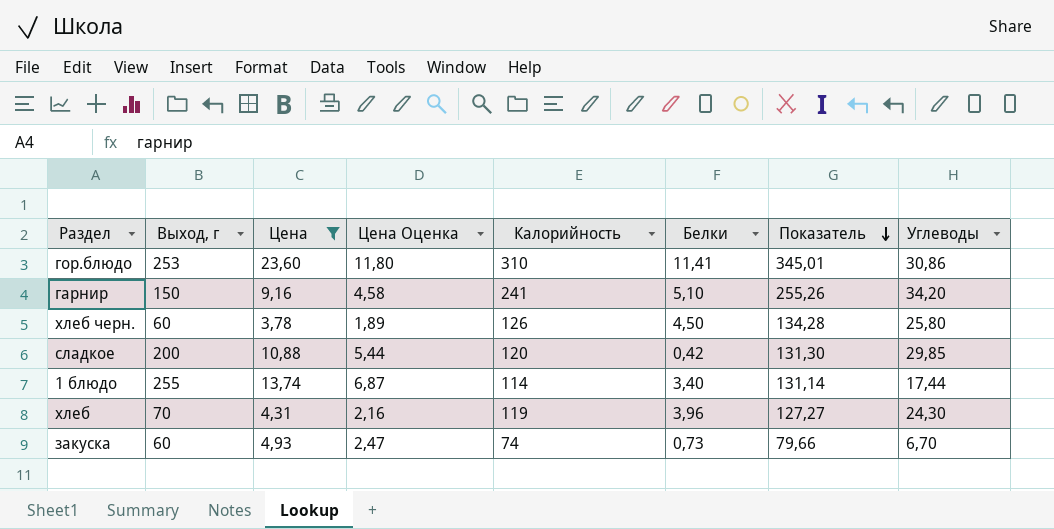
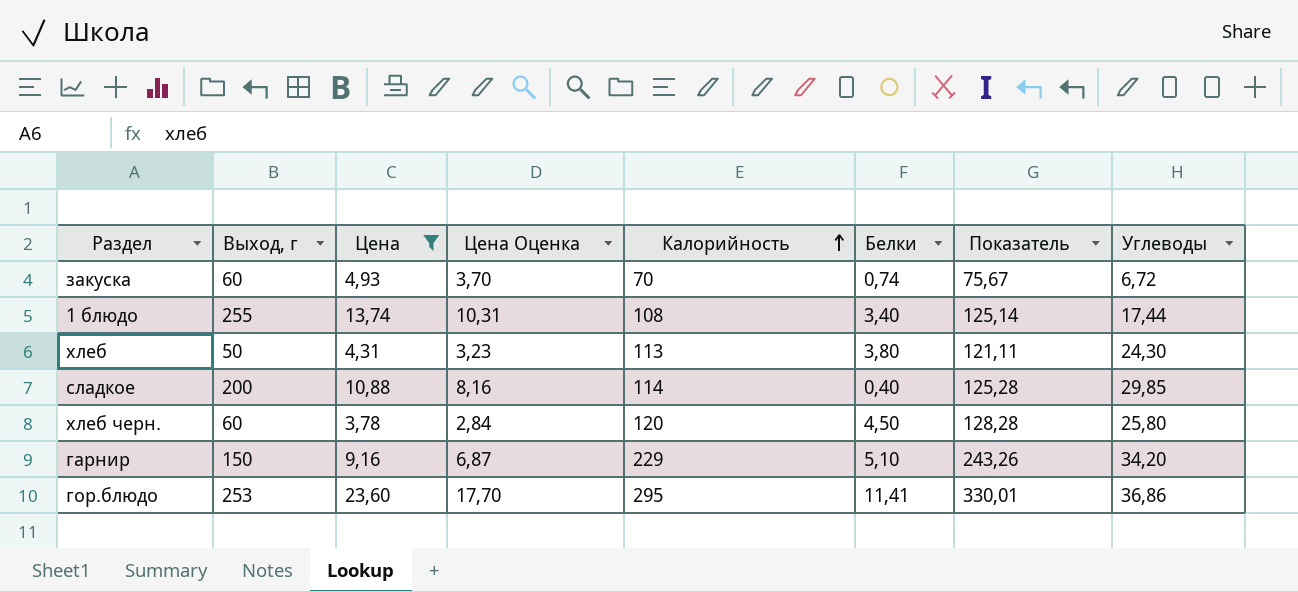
row order: Показатель descending -> Калорийность ascending
column Цена Оценка | formula: [Цена] * 0,5 -> [Цена] * 0,75
закуска | Калорийность: 74 -> 70
закуска | Белки: 0,73 -> 0,74
закуска | Показатель: 79,66 -> 75,67
закуска | Углеводы: 6,70 -> 6,72
1 блюдо | Калорийность: 114 -> 108
1 блюдо | Показатель: 131,14 -> 125,14
хлеб | Выход, г: 70 -> 50
хлеб | Калорийность: 119 -> 113
хлеб | Белки: 3,96 -> 3,80
хлеб | Показатель: 127,27 -> 121,11
сладкое | Калорийность: 120 -> 114
сладкое | Белки: 0,42 -> 0,40
сладкое | Показатель: 131,30 -> 125,28
хлеб черн. | Калорийность: 126 -> 120
хлеб черн. | Показатель: 134,28 -> 128,28
гарнир | Калорийность: 241 -> 229
гарнир | Показатель: 255,26 -> 243,26
гор.блюдо | Калорийность: 310 -> 295
гор.блюдо | Показатель: 345,01 -> 330,01
гор.блюдо | Углеводы: 30,86 -> 36,86

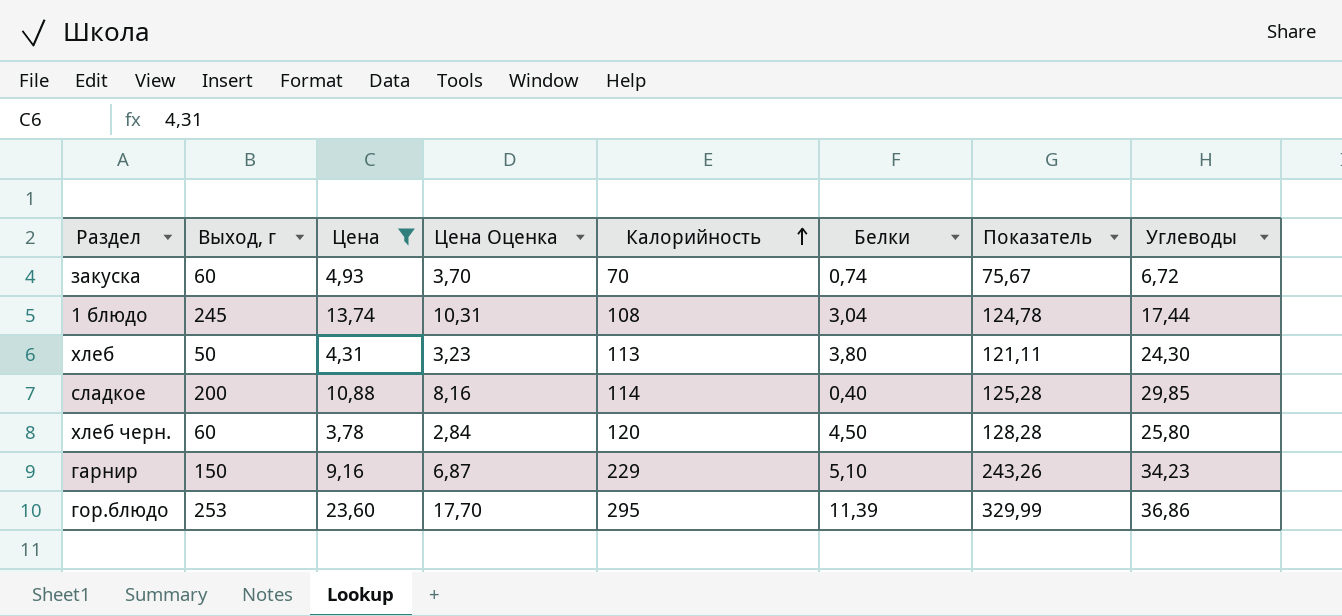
1 блюдо | Выход, г: 255 -> 245
1 блюдо | Белки: 3,40 -> 3,04
1 блюдо | Показатель: 125,14 -> 124,78
гарнир | Углеводы: 34,20 -> 34,23
гор.блюдо | Белки: 11,41 -> 11,39
гор.блюдо | Показатель: 330,01 -> 329,99

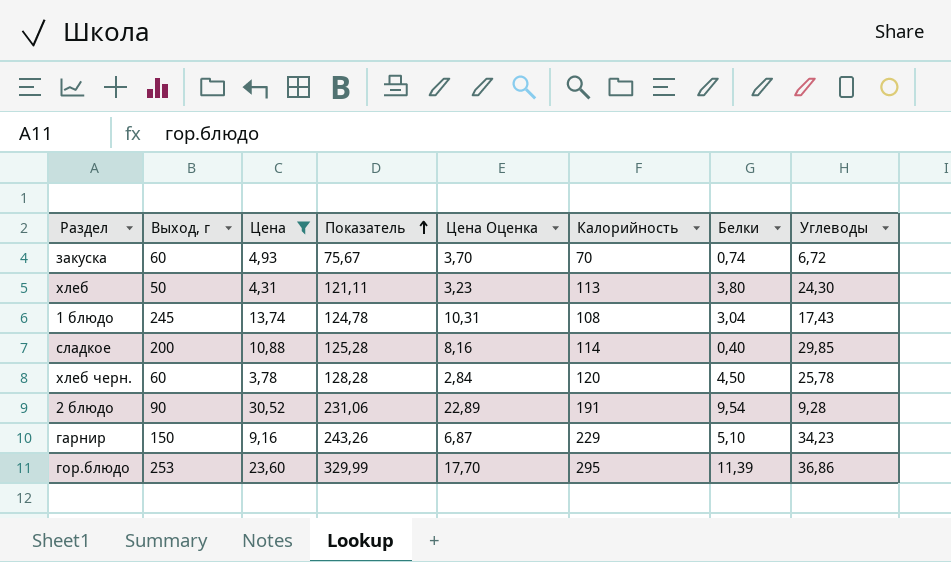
row order: Калорийность ascending -> Показатель ascending
column Показатель | position: 7 -> 4
1 блюдо | Углеводы: 17,44 -> 17,43
хлеб черн. | Углеводы: 25,80 -> 25,78
row 2 блюдо: none -> 90 | 30,52 | 231,06 | 22,89 | 191 | 9,54 | 9,28

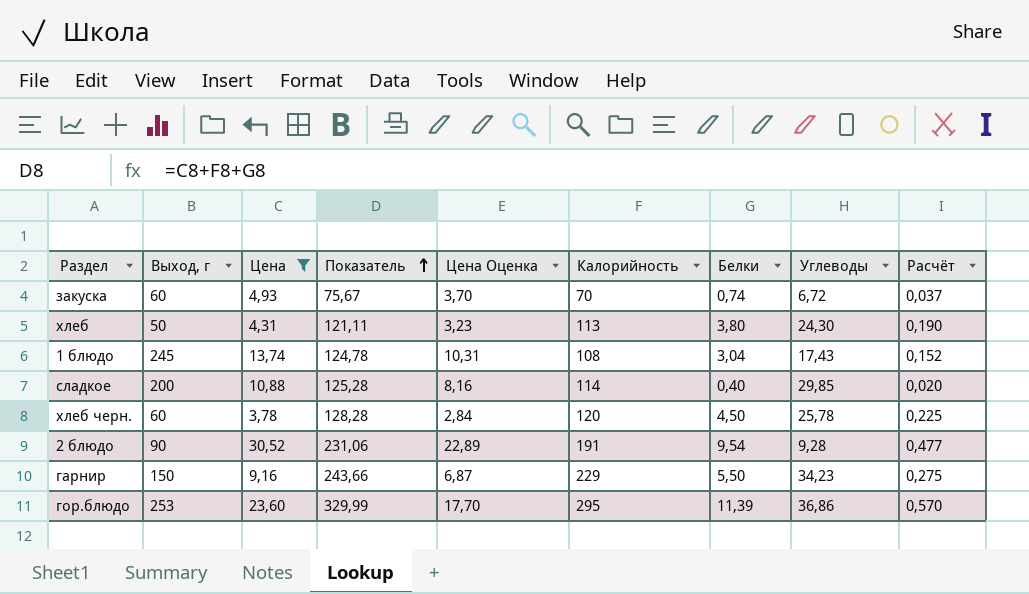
column Расчёт | formula: none -> [Белки] * 0,05
гарнир | Показатель: 243,26 -> 243,66
гарнир | Белки: 5,10 -> 5,50

